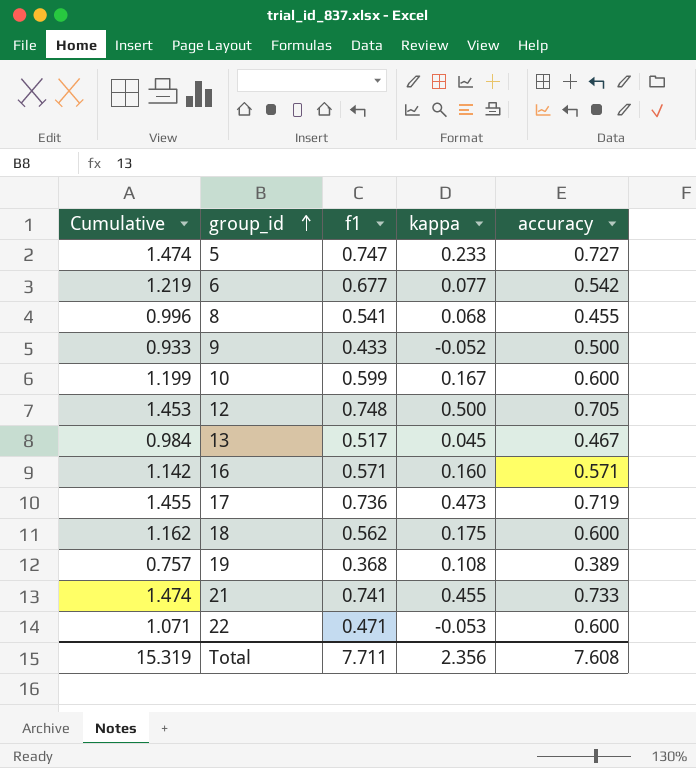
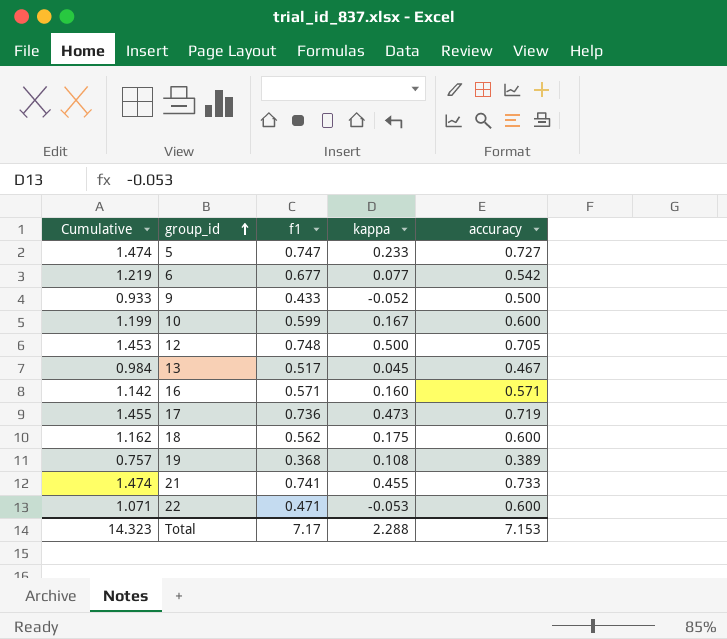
row 8: 0.996 | 0.541 | 0.068 | 0.455 -> none
Total | Cumulative: 15.319 -> 14.323
Total | f1: 7.711 -> 7.17
Total | kappa: 2.356 -> 2.288
Total | accuracy: 7.608 -> 7.153

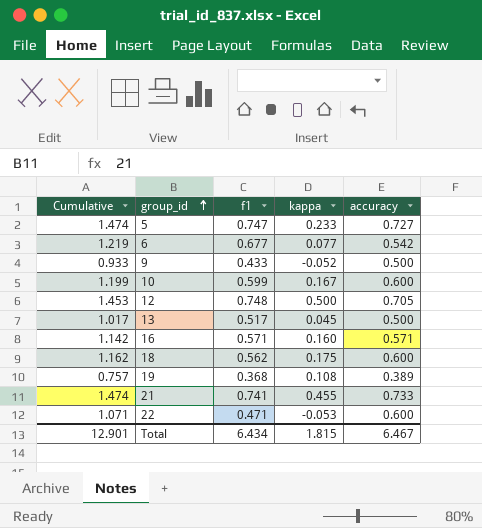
row 17: 1.455 | 0.736 | 0.473 | 0.719 -> none
13 | Cumulative: 0.984 -> 1.017
13 | accuracy: 0.467 -> 0.500
Total | Cumulative: 14.323 -> 12.901
Total | f1: 7.17 -> 6.434
Total | kappa: 2.288 -> 1.815
Total | accuracy: 7.153 -> 6.467

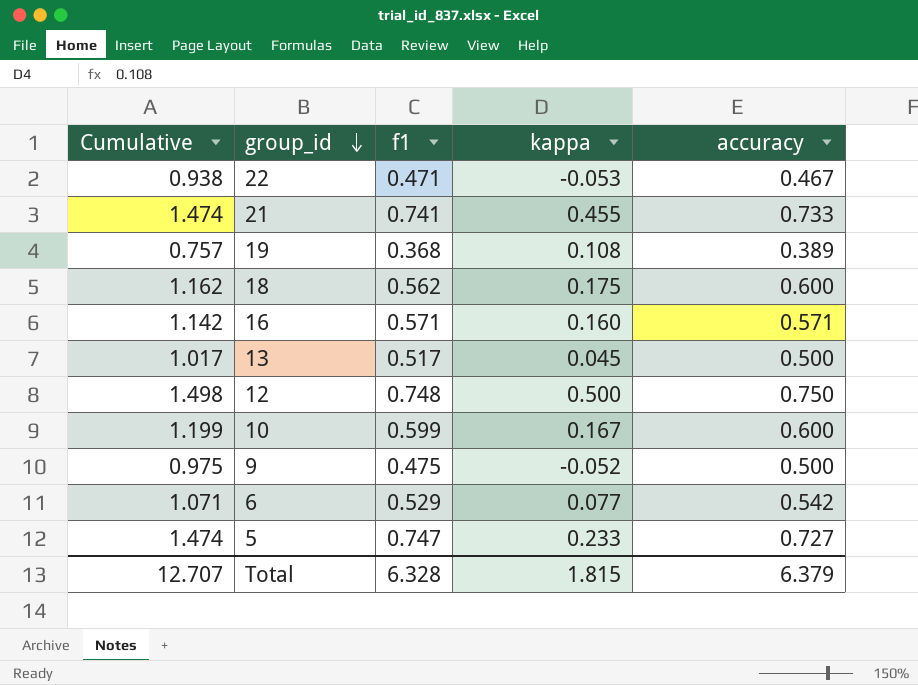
row order: group_id ascending -> group_id descending
22 | Cumulative: 1.071 -> 0.938
22 | accuracy: 0.600 -> 0.467
12 | Cumulative: 1.453 -> 1.498
12 | accuracy: 0.705 -> 0.750
9 | Cumulative: 0.933 -> 0.975
9 | f1: 0.433 -> 0.475
6 | Cumulative: 1.219 -> 1.071
6 | f1: 0.677 -> 0.529
Total | Cumulative: 12.901 -> 12.707
Total | f1: 6.434 -> 6.328
Total | accuracy: 6.467 -> 6.379

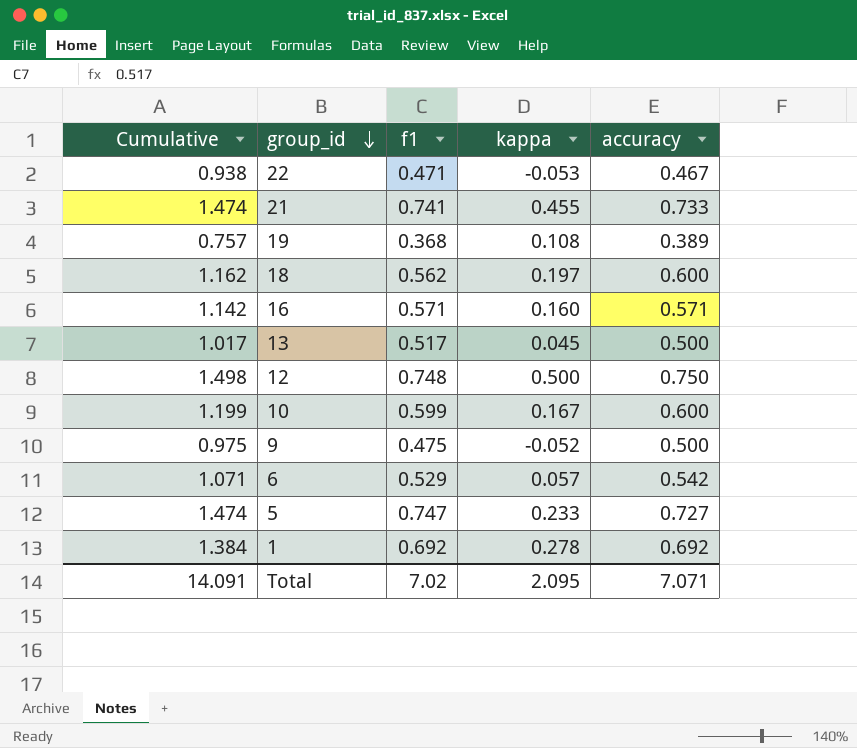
18 | kappa: 0.175 -> 0.197
6 | kappa: 0.077 -> 0.057
row 1: none -> 1.384 | 0.692 | 0.278 | 0.692
Total | Cumulative: 12.707 -> 14.091
Total | f1: 6.328 -> 7.02
Total | kappa: 1.815 -> 2.095
Total | accuracy: 6.379 -> 7.071

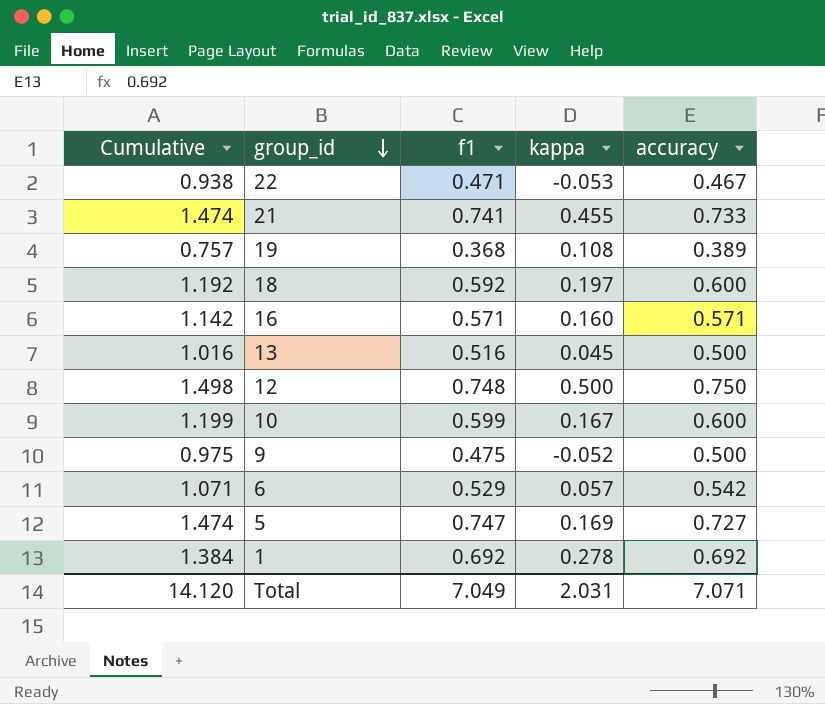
18 | Cumulative: 1.162 -> 1.192
18 | f1: 0.562 -> 0.592
13 | Cumulative: 1.017 -> 1.016
13 | f1: 0.517 -> 0.516
5 | kappa: 0.233 -> 0.169
Total | Cumulative: 14.091 -> 14.120
Total | f1: 7.02 -> 7.049
Total | kappa: 2.095 -> 2.031

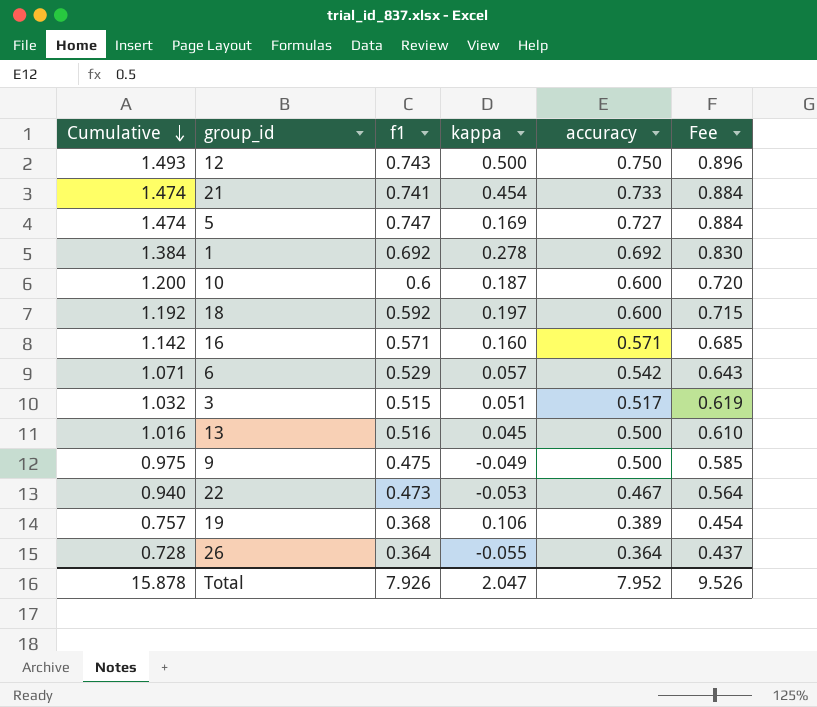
row order: group_id descending -> Cumulative descending
column Fee | formula: none -> [Cumulative] * 0.6
12 | Cumulative: 1.498 -> 1.493
12 | f1: 0.748 -> 0.743
21 | kappa: 0.455 -> 0.454
10 | Cumulative: 1.199 -> 1.200
10 | f1: 0.599 -> 0.6
10 | kappa: 0.167 -> 0.187
row 3: none -> 1.032 | 0.515 | 0.051 | 0.517 | 0.619
9 | kappa: -0.052 -> -0.049
22 | Cumulative: 0.938 -> 0.940
22 | f1: 0.471 -> 0.473
19 | kappa: 0.108 -> 0.106
row 26: none -> 0.728 | 0.364 | -0.055 | 0.364 | 0.437
Total | Cumulative: 14.120 -> 15.878
Total | f1: 7.049 -> 7.926
Total | kappa: 2.031 -> 2.047
Total | accuracy: 7.071 -> 7.952

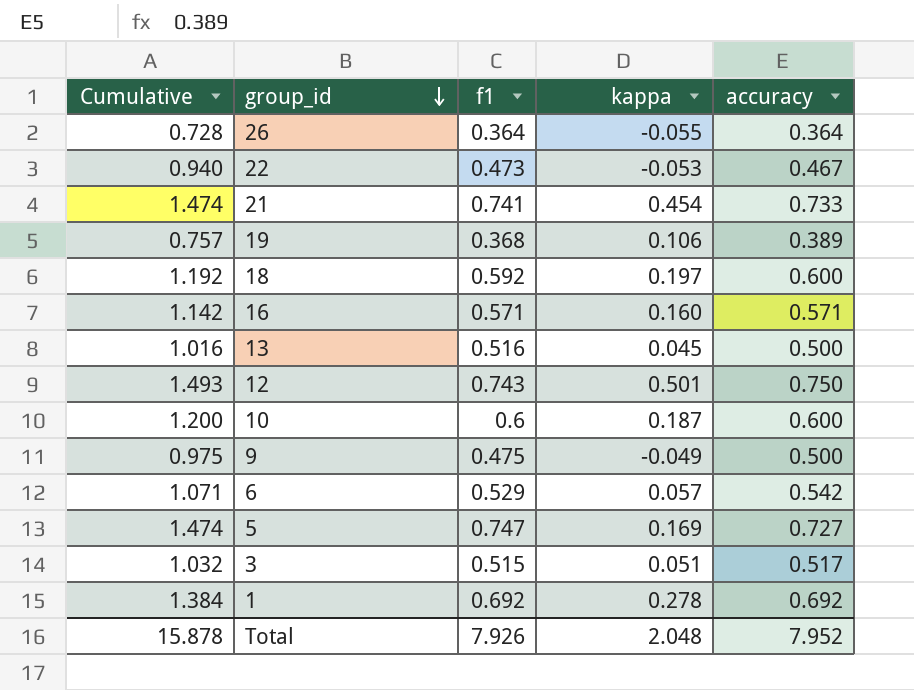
row order: Cumulative descending -> group_id descending
column Fee | formula: [Cumulative] * 0.6 -> none
12 | kappa: 0.500 -> 0.501
Total | kappa: 2.047 -> 2.048

